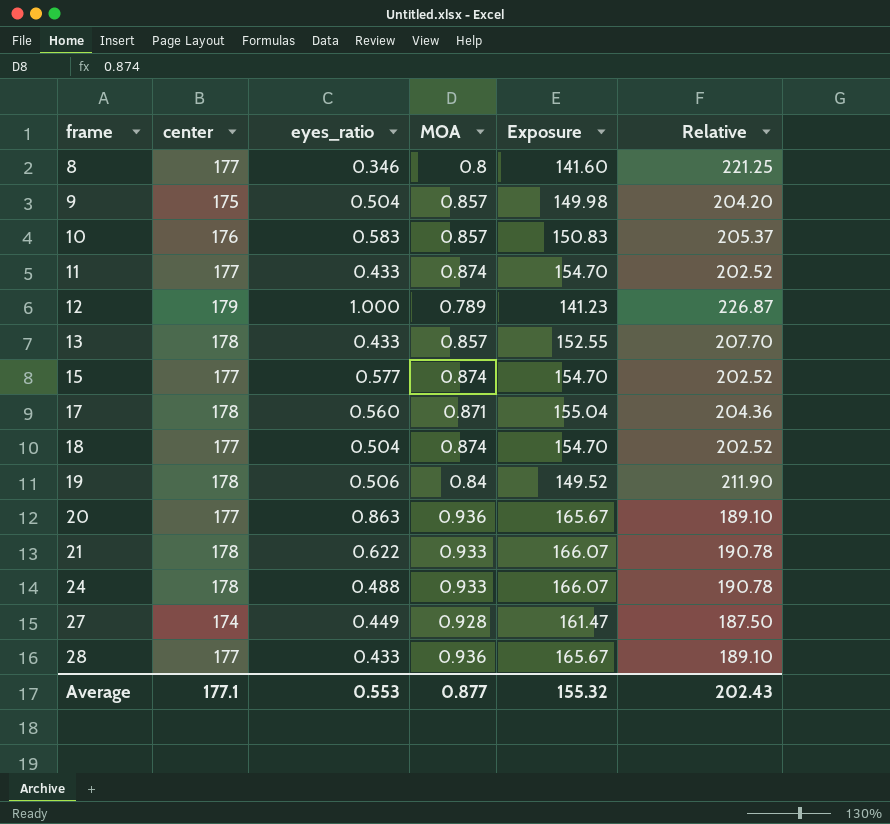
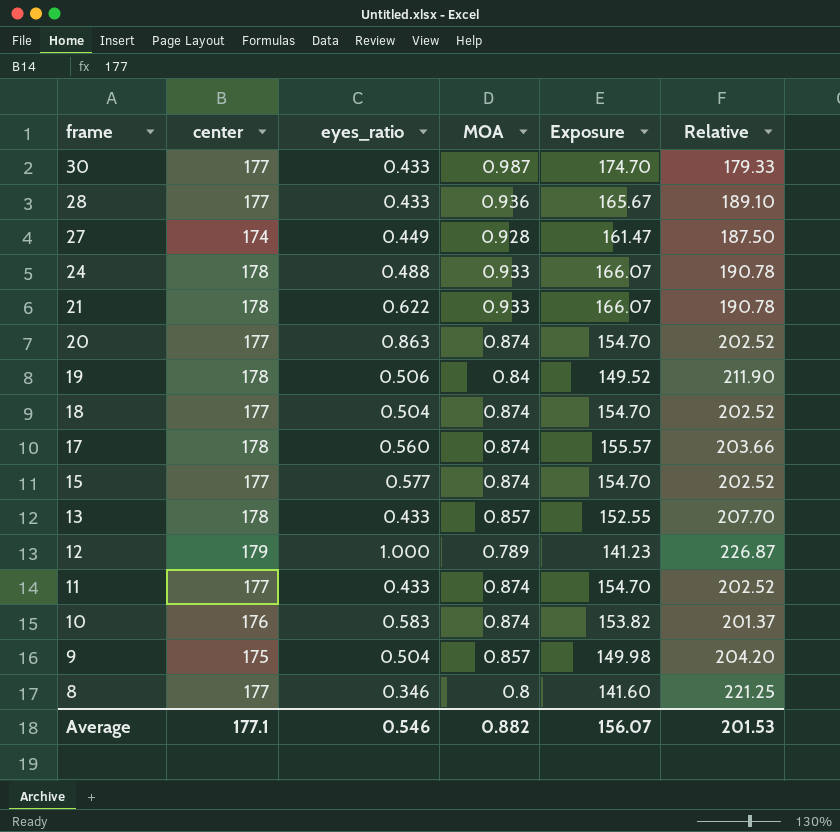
row order: frame ascending -> frame descending
row 30: none -> 177 | 0.433 | 0.987 | 174.70 | 179.33
20 | MOA: 0.936 -> 0.874
20 | Exposure: 165.67 -> 154.70
20 | Relative: 189.10 -> 202.52
17 | MOA: 0.871 -> 0.874
17 | Exposure: 155.04 -> 155.57
17 | Relative: 204.36 -> 203.66
10 | MOA: 0.857 -> 0.874
10 | Exposure: 150.83 -> 153.82
10 | Relative: 205.37 -> 201.37
Average | eyes_ratio: 0.553 -> 0.546
Average | MOA: 0.877 -> 0.882
Average | Exposure: 155.32 -> 156.07
Average | Relative: 202.43 -> 201.53

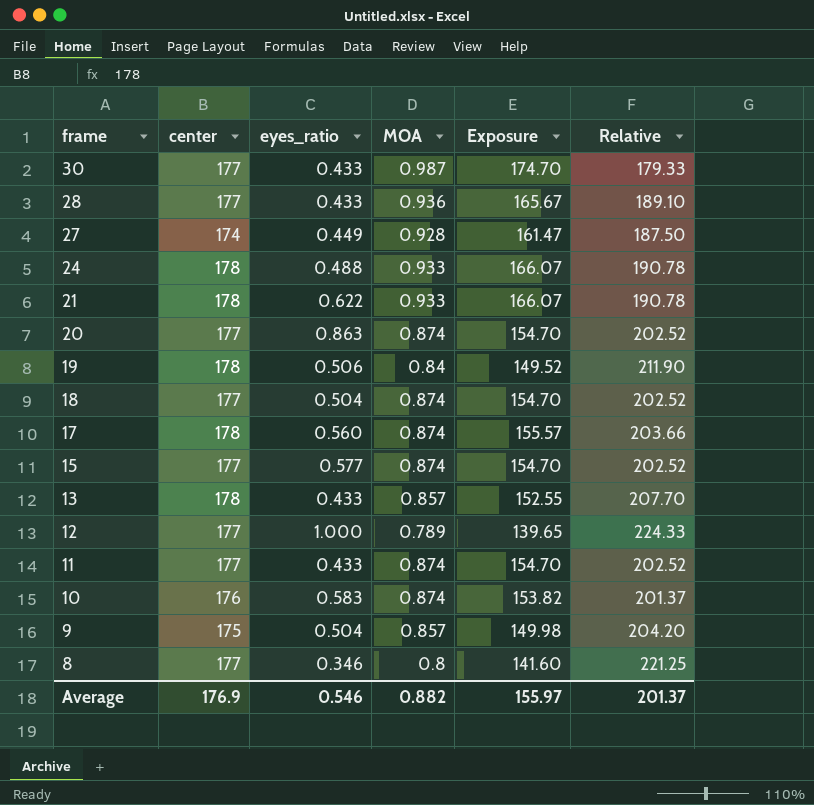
12 | center: 179 -> 177
12 | Exposure: 141.23 -> 139.65
12 | Relative: 226.87 -> 224.33
Average | center: 177.1 -> 176.9
Average | Exposure: 156.07 -> 155.97
Average | Relative: 201.53 -> 201.37

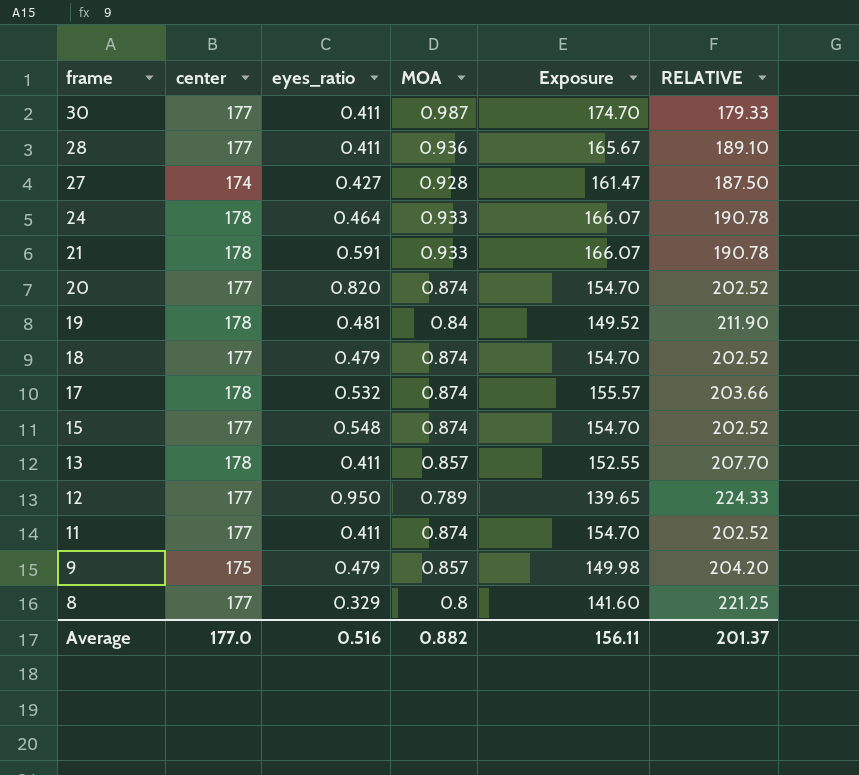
column name: Relative -> RELATIVE
row 10: 176 | 0.583 | 0.874 | 153.82 | 201.37 -> none
30 | eyes_ratio: 0.433 -> 0.411
28 | eyes_ratio: 0.433 -> 0.411
27 | eyes_ratio: 0.449 -> 0.427
24 | eyes_ratio: 0.488 -> 0.464
21 | eyes_ratio: 0.622 -> 0.591
20 | eyes_ratio: 0.863 -> 0.820
19 | eyes_ratio: 0.506 -> 0.481
18 | eyes_ratio: 0.504 -> 0.479
17 | eyes_ratio: 0.560 -> 0.532
15 | eyes_ratio: 0.577 -> 0.548
13 | eyes_ratio: 0.433 -> 0.411
12 | eyes_ratio: 1.000 -> 0.950
11 | eyes_ratio: 0.433 -> 0.411
9 | eyes_ratio: 0.504 -> 0.479
8 | eyes_ratio: 0.346 -> 0.329
Average | center: 176.9 -> 177.0
Average | eyes_ratio: 0.546 -> 0.516
Average | Exposure: 155.97 -> 156.11

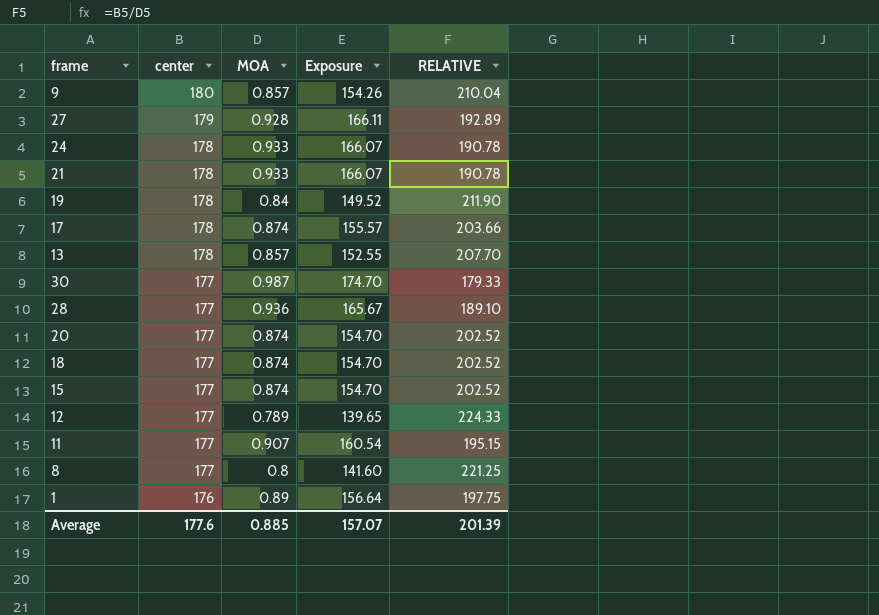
row order: frame descending -> center descending
column eyes_ratio | position: 3 -> none
9 | center: 175 -> 180
9 | Exposure: 149.98 -> 154.26
9 | RELATIVE: 204.20 -> 210.04
27 | center: 174 -> 179
27 | Exposure: 161.47 -> 166.11
27 | RELATIVE: 187.50 -> 192.89
11 | MOA: 0.874 -> 0.907
11 | Exposure: 154.70 -> 160.54
11 | RELATIVE: 202.52 -> 195.15
row 1: none -> 176 | 0.89 | 156.64 | 197.75
Average | center: 177.0 -> 177.6
Average | MOA: 0.882 -> 0.885
Average | Exposure: 156.11 -> 157.07
Average | RELATIVE: 201.37 -> 201.39

